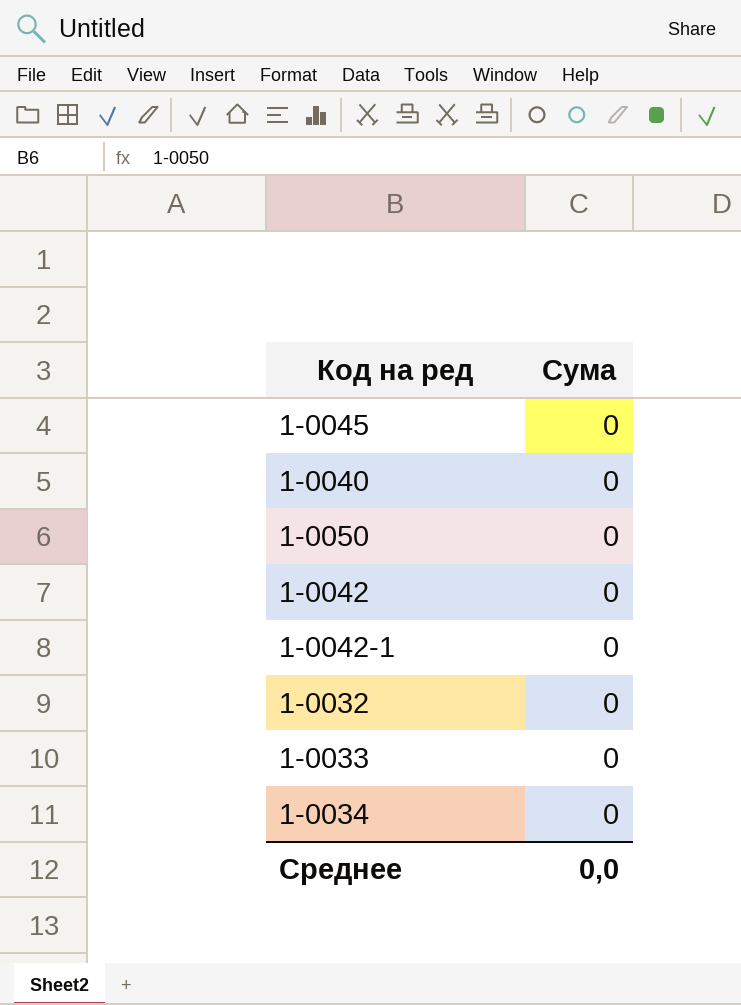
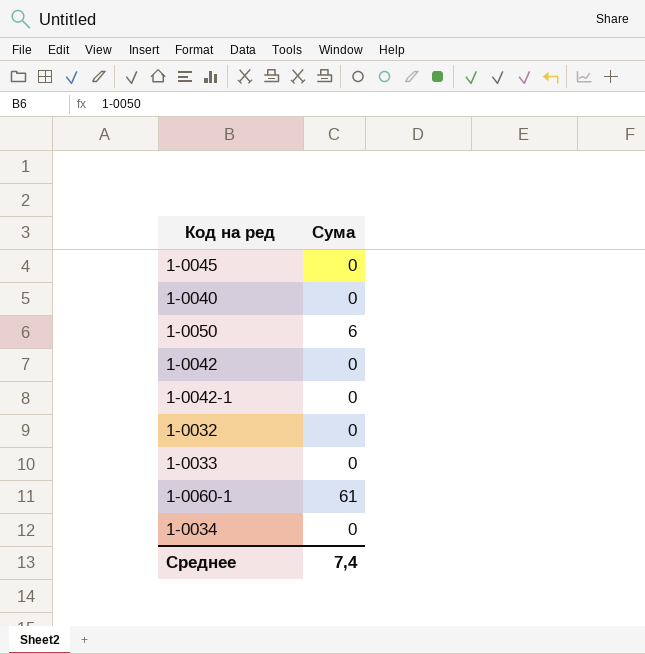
1-0050 | Сума: 0 -> 6
row 1-0060-1: none -> 61
Среднее | Сума: 0,0 -> 7,4

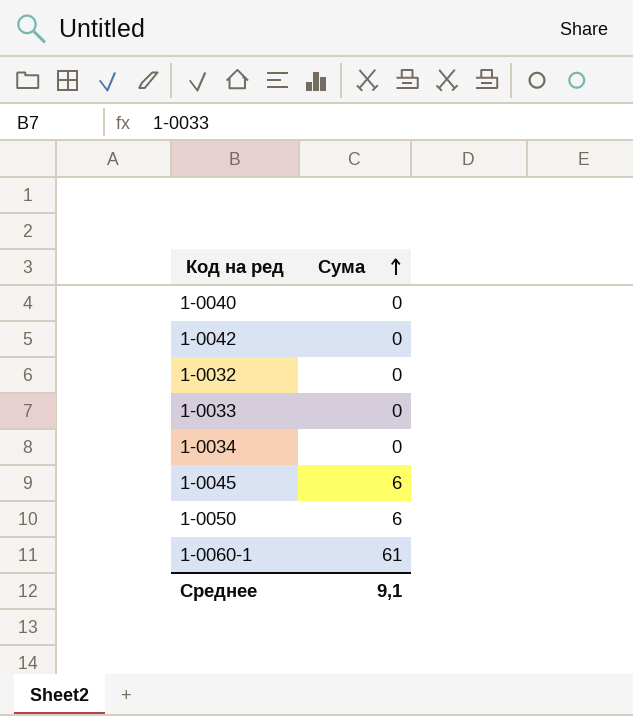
row order: none -> Сума ascending
row 1-0042-1: 0 -> none
1-0045 | Сума: 0 -> 6
Среднее | Сума: 7,4 -> 9,1

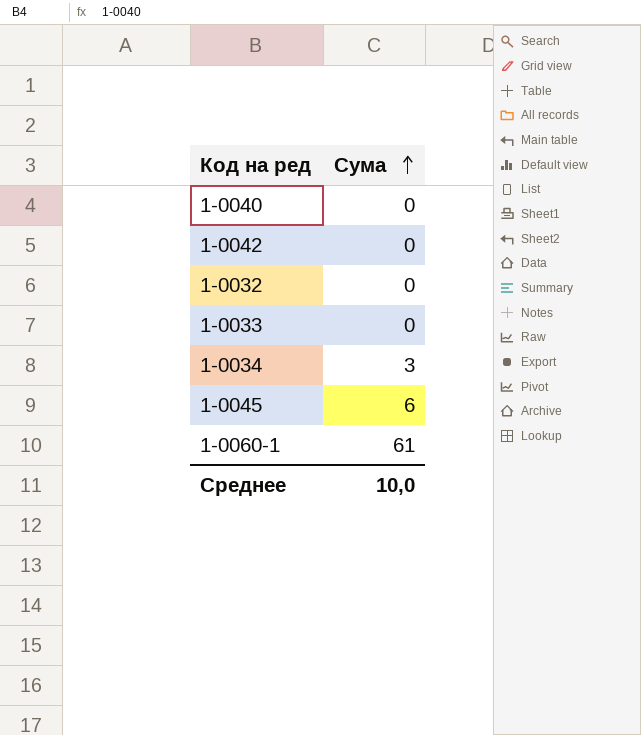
row 1-0050: 6 -> none
1-0034 | Сума: 0 -> 3
Среднее | Сума: 9,1 -> 10,0

